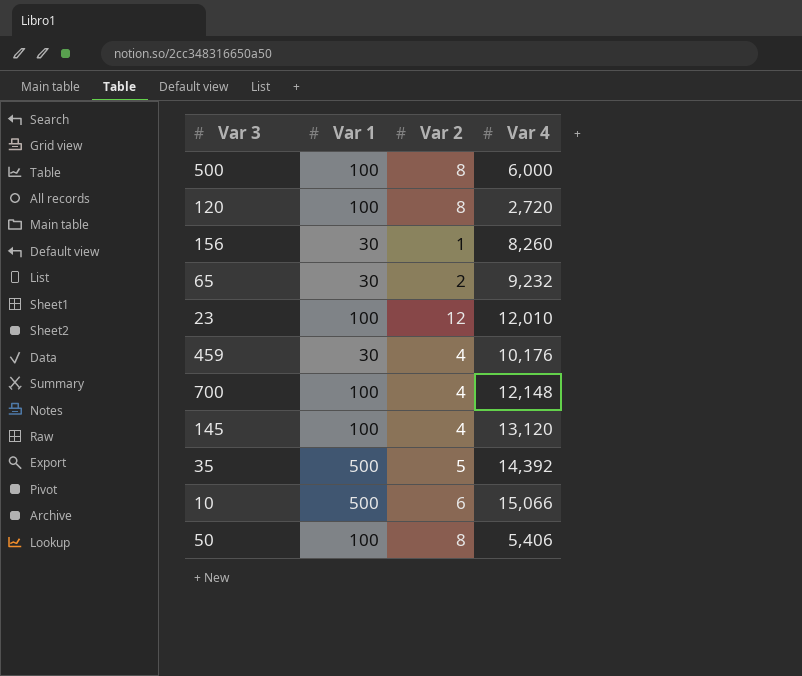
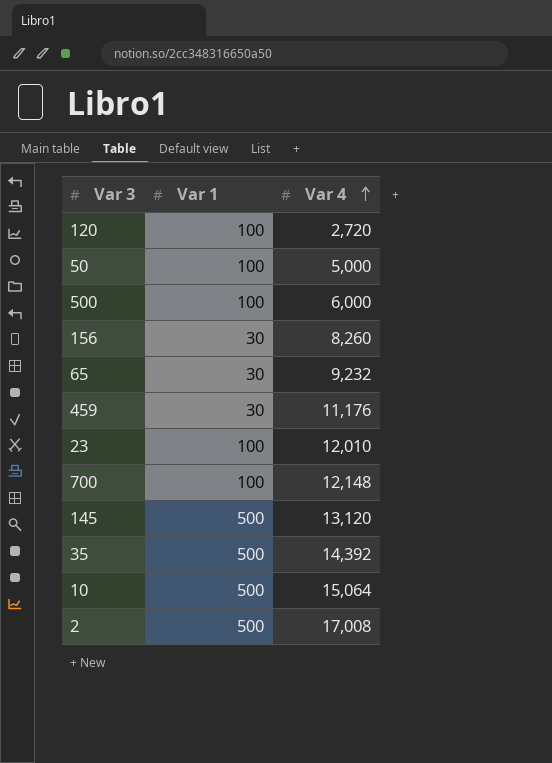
row order: none -> Var 4 ascending
column Var 2 | position: 3 -> none
50 | Var 4: 5,406 -> 5,000
459 | Var 4: 10,176 -> 11,176
145 | Var 1: 100 -> 500
10 | Var 4: 15,066 -> 15,064
row 2: none -> 500 | 17,008

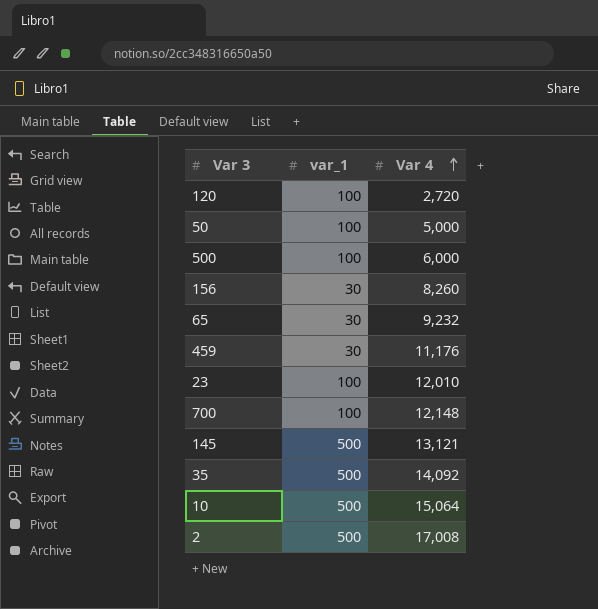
column name: Var 1 -> var_1
145 | Var 4: 13,120 -> 13,121
35 | Var 4: 14,392 -> 14,092

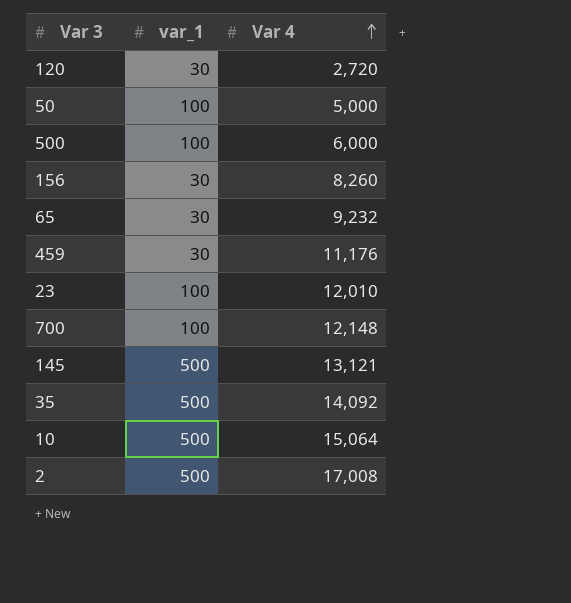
120 | var_1: 100 -> 30

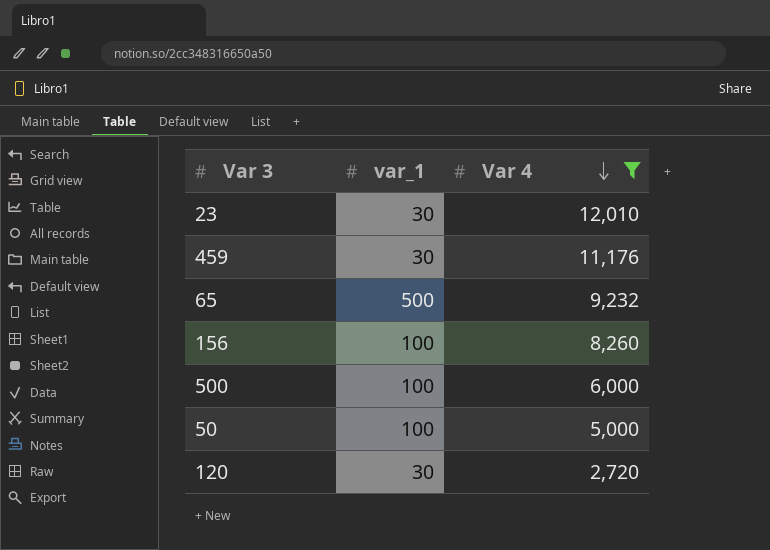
filter: none -> Var 4 <= 12,010
row order: Var 4 ascending -> Var 4 descending
23 | var_1: 100 -> 30
65 | var_1: 30 -> 500
156 | var_1: 30 -> 100

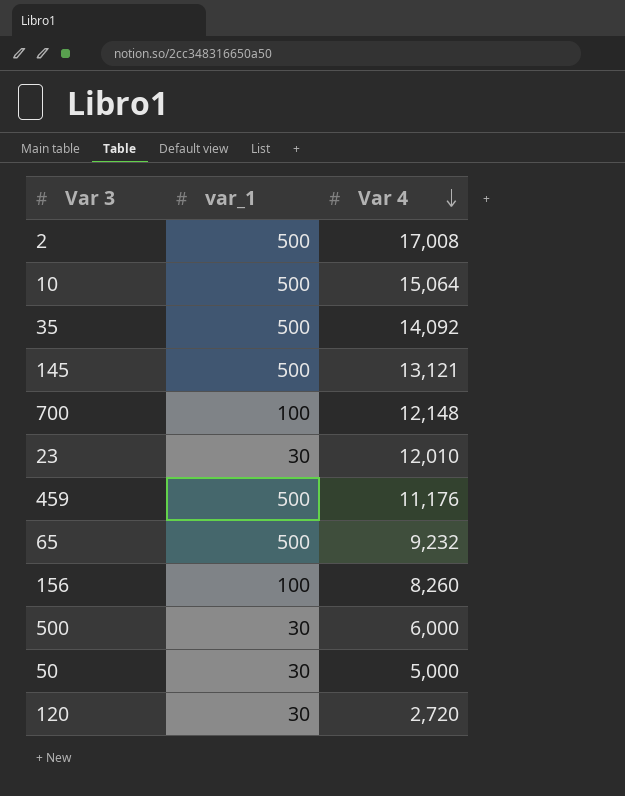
filter: Var 4 <= 12,010 -> none
459 | var_1: 30 -> 500
500 | var_1: 100 -> 30
50 | var_1: 100 -> 30

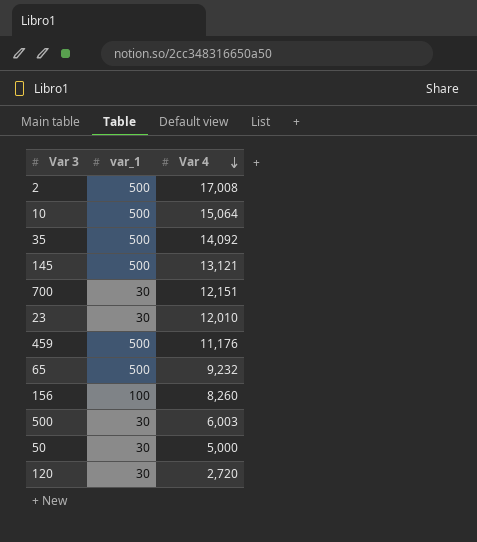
700 | var_1: 100 -> 30
700 | Var 4: 12,148 -> 12,151
500 | Var 4: 6,000 -> 6,003

